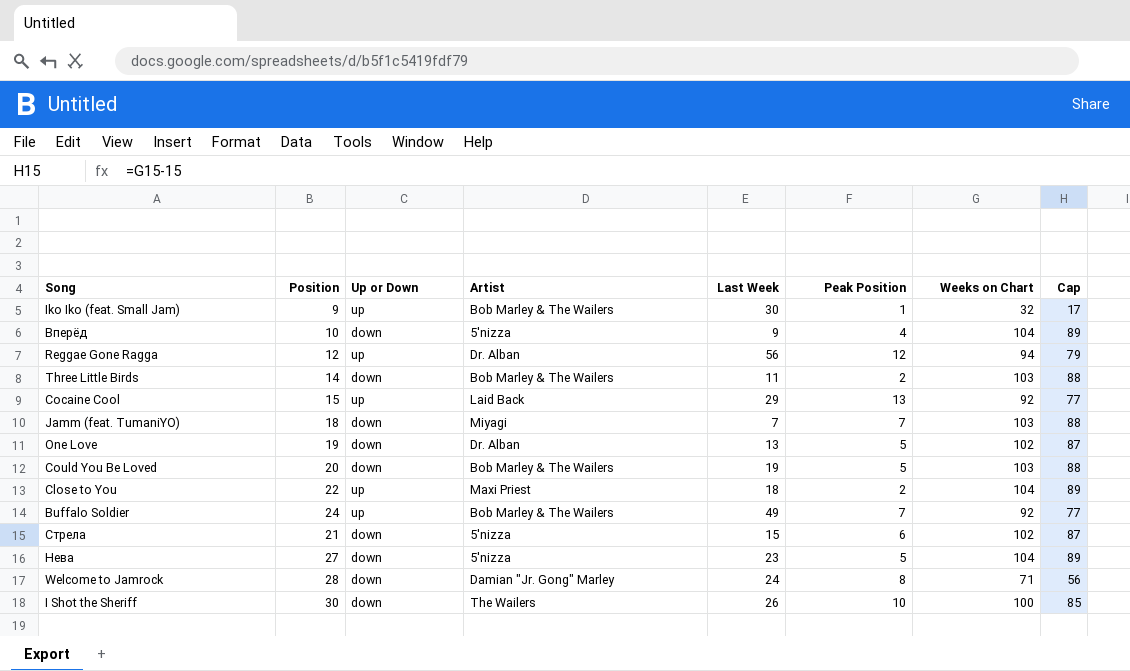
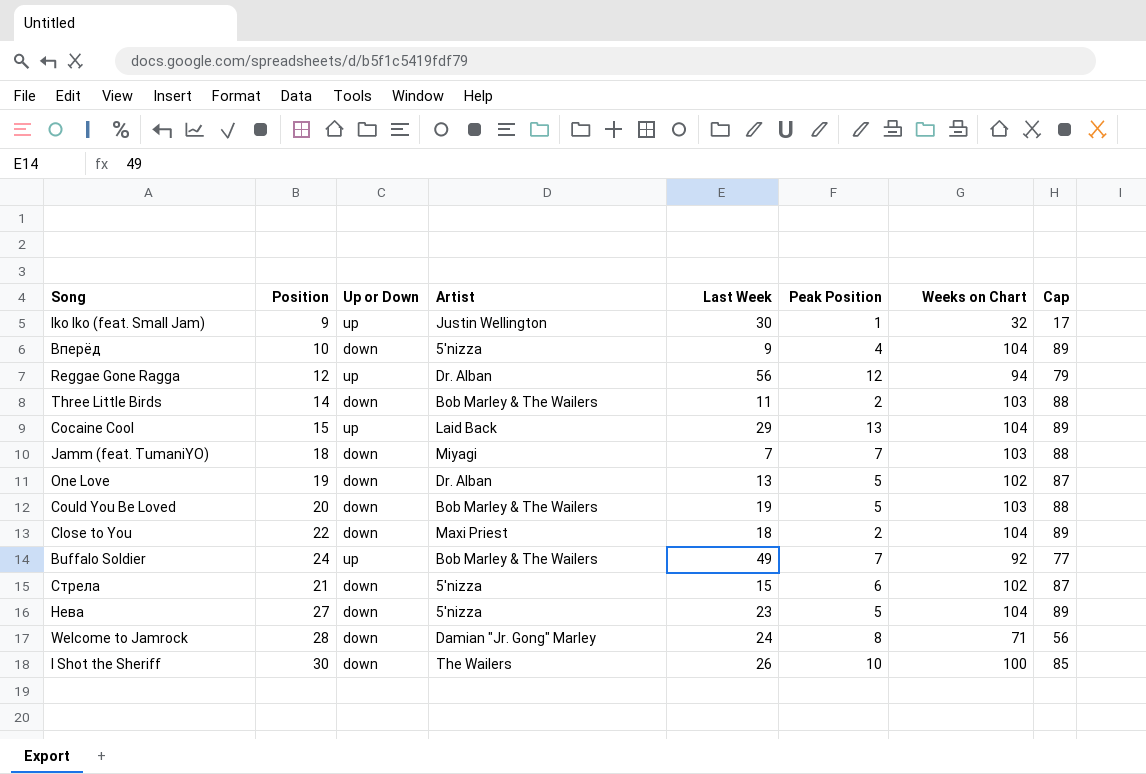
Iko Iko (feat. Small Jam) | Artist: Bob Marley & The Wailers -> Justin Wellington
Cocaine Cool | Weeks on Chart: 92 -> 104
Cocaine Cool | Cap: 77 -> 89
Close to You | Up or Down: up -> down

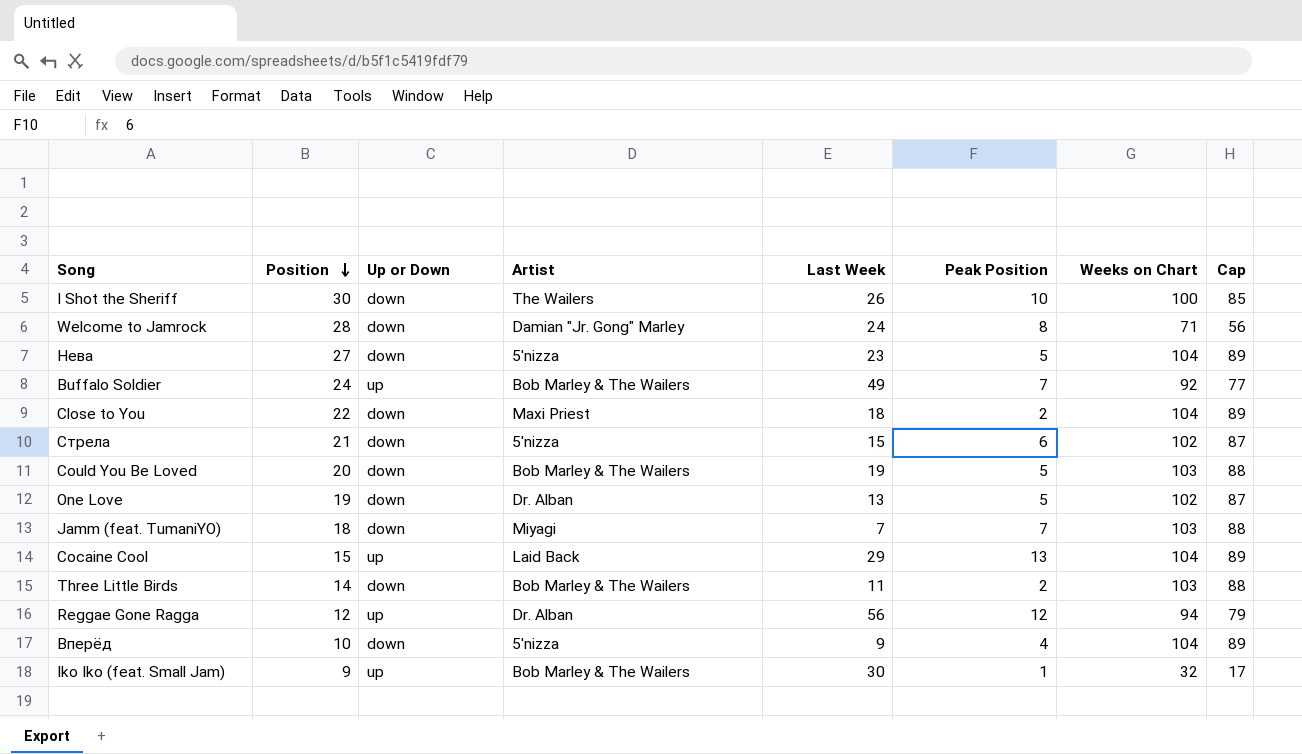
row order: none -> Position descending
Iko Iko (feat. Small Jam) | Artist: Justin Wellington -> Bob Marley & The Wailers

